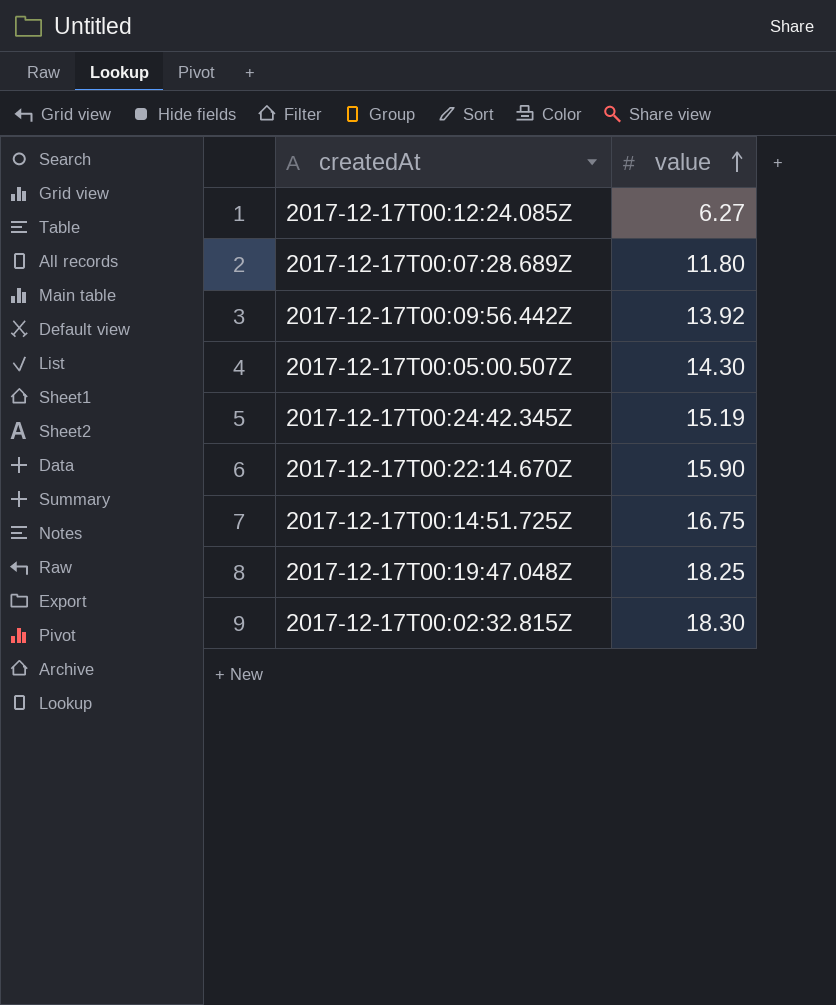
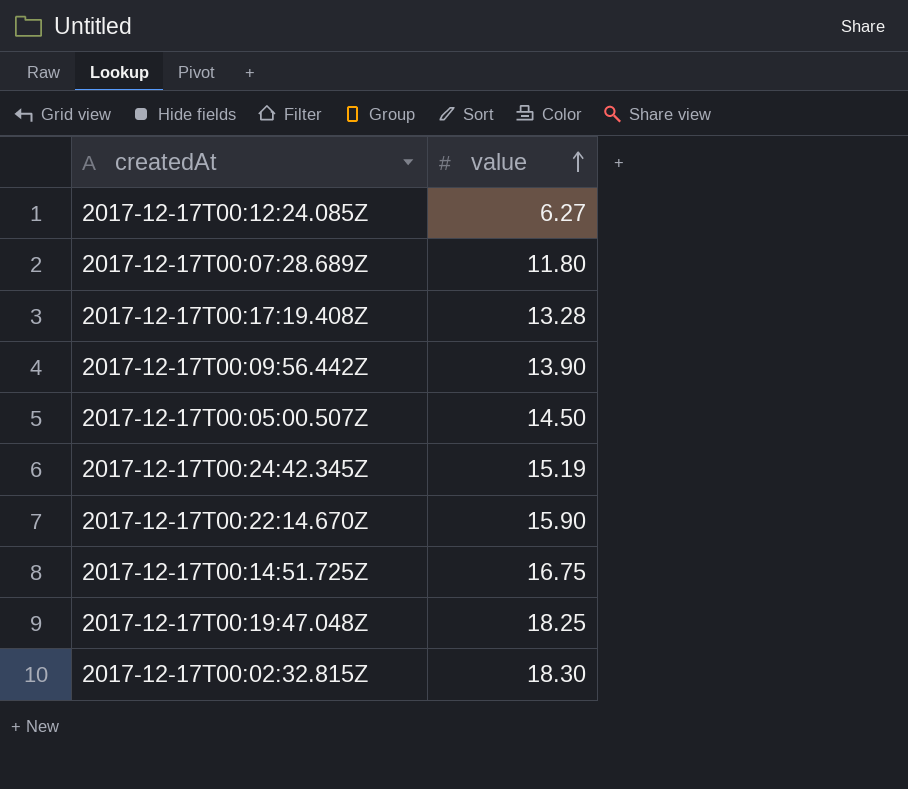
row 2017-12-17T00:17:19.408Z: none -> 13.28
2017-12-17T00:09:56.442Z | value: 13.92 -> 13.90
2017-12-17T00:05:00.507Z | value: 14.30 -> 14.50

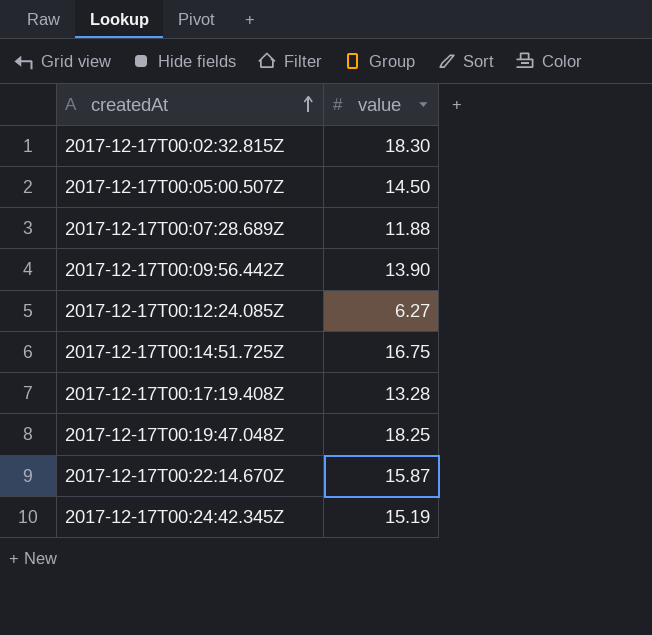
row order: value ascending -> createdAt ascending
2017-12-17T00:07:28.689Z | value: 11.80 -> 11.88
2017-12-17T00:22:14.670Z | value: 15.90 -> 15.87

